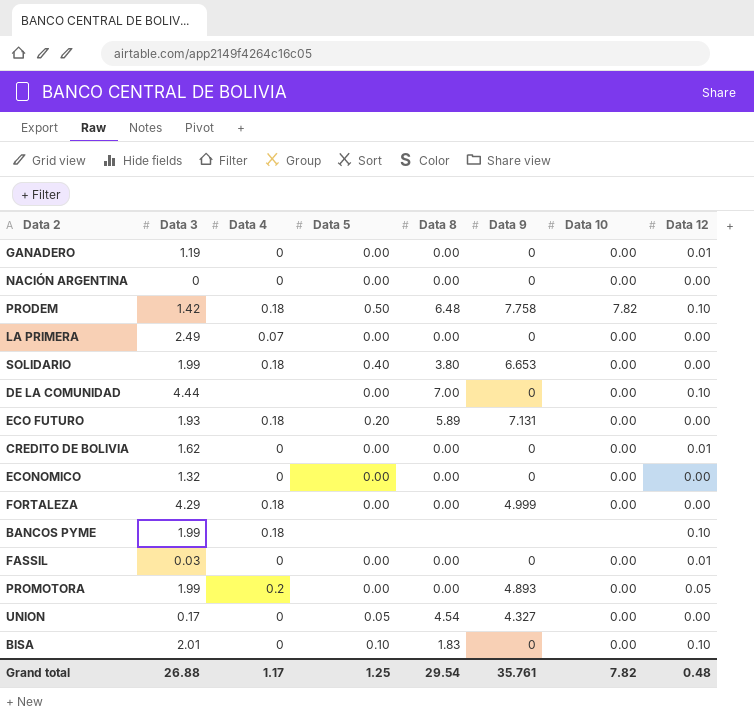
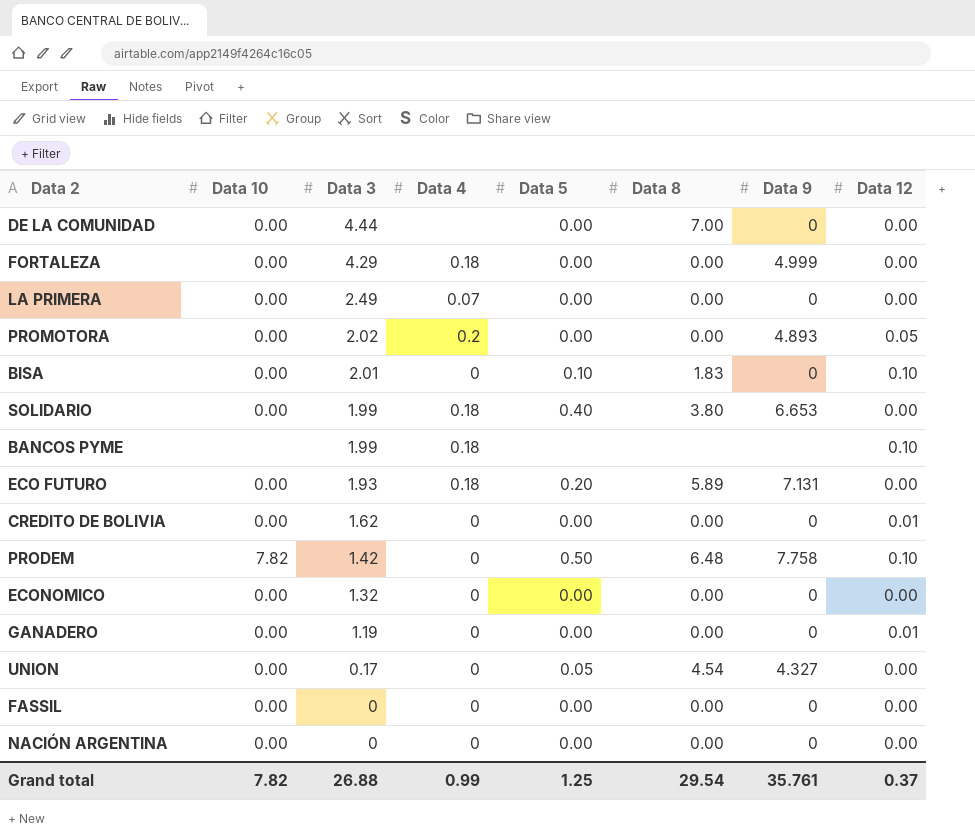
row order: none -> Data 3 descending
column Data 10 | position: 7 -> 2
DE LA COMUNIDAD | Data 12: 0.10 -> 0.00
PROMOTORA | Data 3: 1.99 -> 2.02
PRODEM | Data 4: 0.18 -> 0
FASSIL | Data 3: 0.03 -> 0
FASSIL | Data 12: 0.01 -> 0.00
Grand total | Data 4: 1.17 -> 0.99
Grand total | Data 12: 0.48 -> 0.37

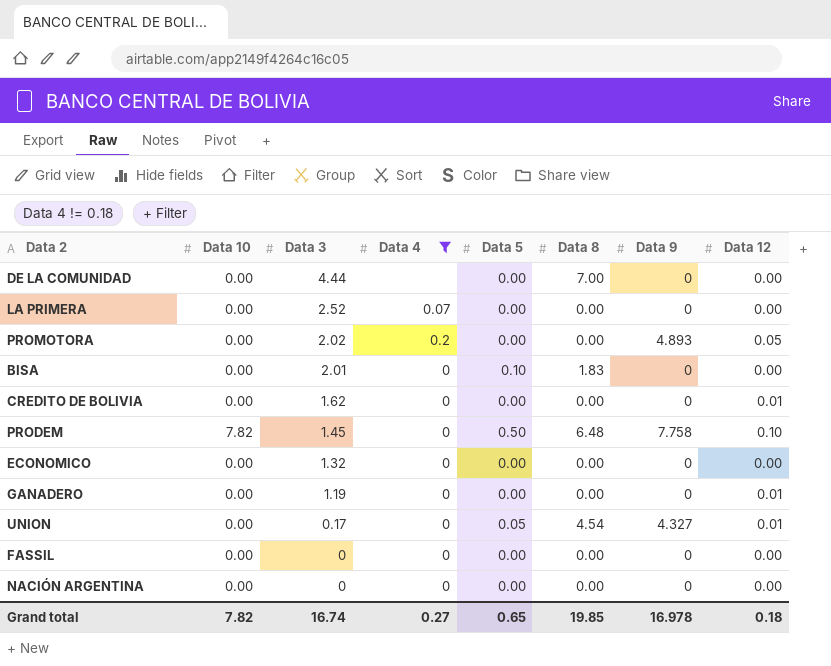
filter: none -> Data 4 != 0.18
LA PRIMERA | Data 3: 2.49 -> 2.52
BISA | Data 12: 0.10 -> 0.00
PRODEM | Data 3: 1.42 -> 1.45
UNION | Data 12: 0.00 -> 0.01
Grand total | Data 3: 26.88 -> 16.74
Grand total | Data 4: 0.99 -> 0.27
Grand total | Data 5: 1.25 -> 0.65
Grand total | Data 8: 29.54 -> 19.85
Grand total | Data 9: 35.761 -> 16.978
Grand total | Data 12: 0.37 -> 0.18

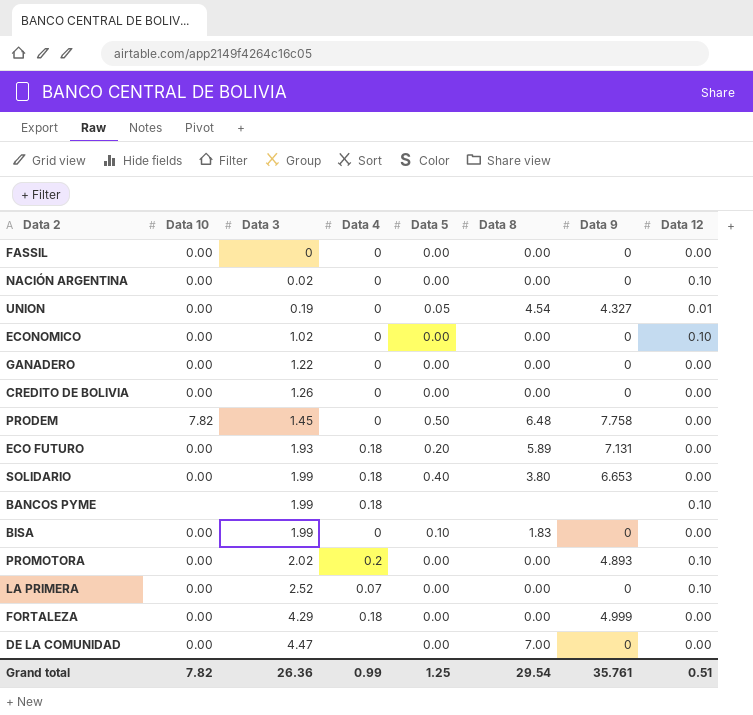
filter: Data 4 != 0.18 -> none
row order: Data 3 descending -> Data 3 ascending
NACIÓN ARGENTINA | Data 3: 0 -> 0.02
NACIÓN ARGENTINA | Data 12: 0.00 -> 0.10
UNION | Data 3: 0.17 -> 0.19
ECONOMICO | Data 3: 1.32 -> 1.02
ECONOMICO | Data 12: 0.00 -> 0.10
GANADERO | Data 3: 1.19 -> 1.22
GANADERO | Data 12: 0.01 -> 0.00
CREDITO DE BOLIVIA | Data 3: 1.62 -> 1.26
CREDITO DE BOLIVIA | Data 12: 0.01 -> 0.00
PRODEM | Data 12: 0.10 -> 0.00
BISA | Data 3: 2.01 -> 1.99
PROMOTORA | Data 12: 0.05 -> 0.10
LA PRIMERA | Data 12: 0.00 -> 0.10
DE LA COMUNIDAD | Data 3: 4.44 -> 4.47
Grand total | Data 3: 16.74 -> 26.36
Grand total | Data 4: 0.27 -> 0.99
Grand total | Data 5: 0.65 -> 1.25
Grand total | Data 8: 19.85 -> 29.54
Grand total | Data 9: 16.978 -> 35.761
Grand total | Data 12: 0.18 -> 0.51

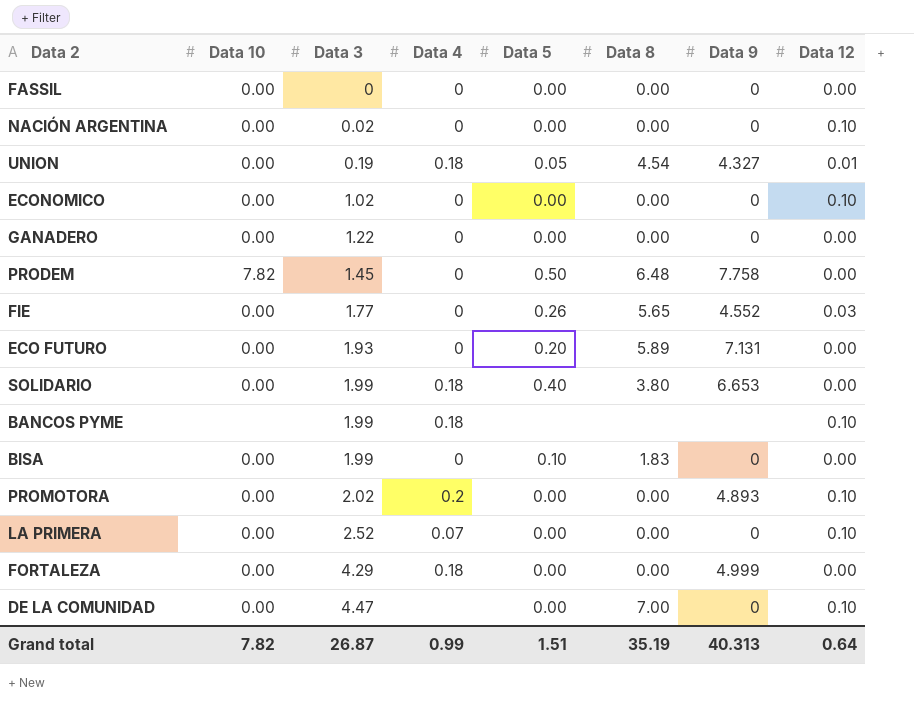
row CREDITO DE BOLIVIA: 0.00 | 1.26 | 0 | 0.00 | 0.00 | 0 | 0.00 -> none
UNION | Data 4: 0 -> 0.18
row FIE: none -> 0.00 | 1.77 | 0 | 0.26 | 5.65 | 4.552 | 0.03
ECO FUTURO | Data 4: 0.18 -> 0
DE LA COMUNIDAD | Data 12: 0.00 -> 0.10
Grand total | Data 3: 26.36 -> 26.87
Grand total | Data 5: 1.25 -> 1.51
Grand total | Data 8: 29.54 -> 35.19
Grand total | Data 9: 35.761 -> 40.313
Grand total | Data 12: 0.51 -> 0.64

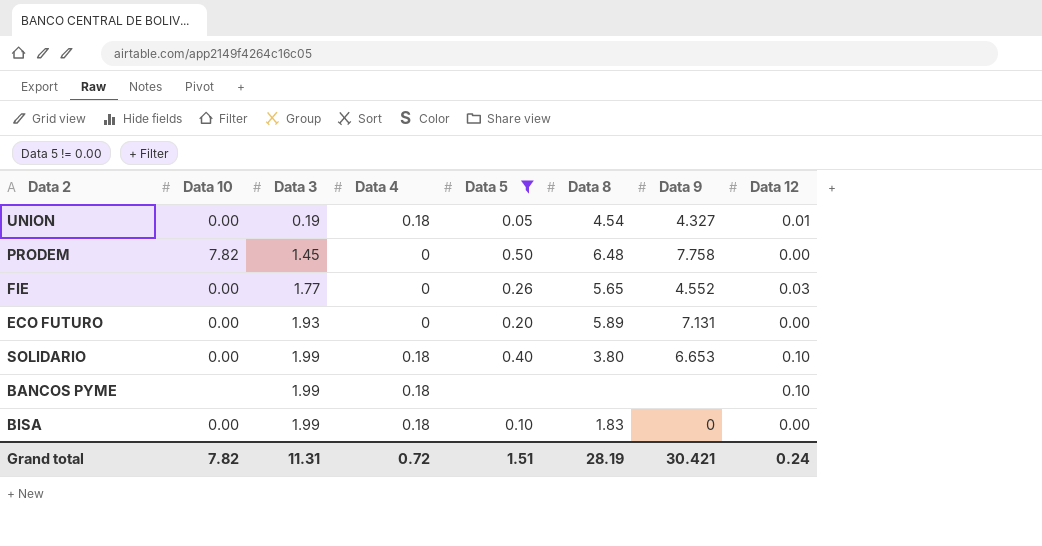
filter: none -> Data 5 != 0.00
SOLIDARIO | Data 12: 0.00 -> 0.10
BISA | Data 4: 0 -> 0.18
Grand total | Data 3: 26.87 -> 11.31
Grand total | Data 4: 0.99 -> 0.72
Grand total | Data 8: 35.19 -> 28.19
Grand total | Data 9: 40.313 -> 30.421
Grand total | Data 12: 0.64 -> 0.24

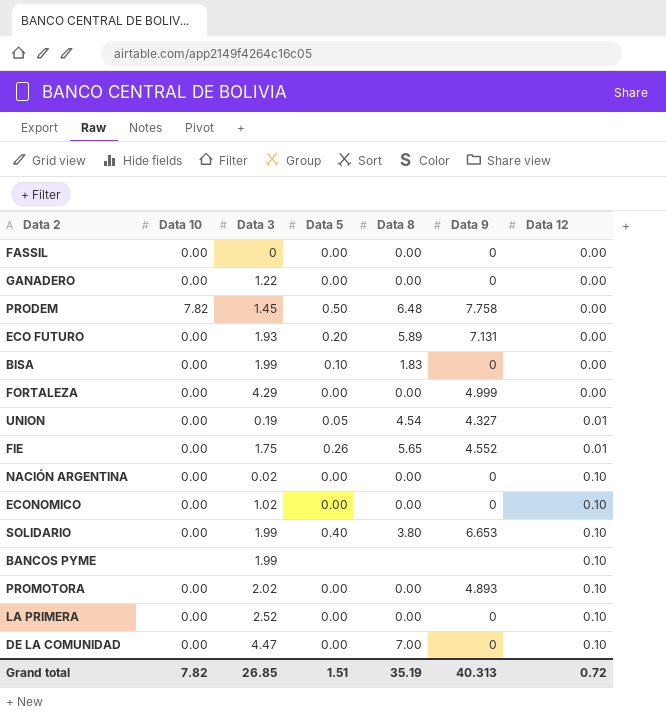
filter: Data 5 != 0.00 -> none
row order: Data 3 ascending -> Data 12 ascending
column Data 4 | position: 4 -> none
FIE | Data 3: 1.77 -> 1.75
FIE | Data 12: 0.03 -> 0.01
Grand total | Data 3: 11.31 -> 26.85
Grand total | Data 8: 28.19 -> 35.19
Grand total | Data 9: 30.421 -> 40.313
Grand total | Data 12: 0.24 -> 0.72

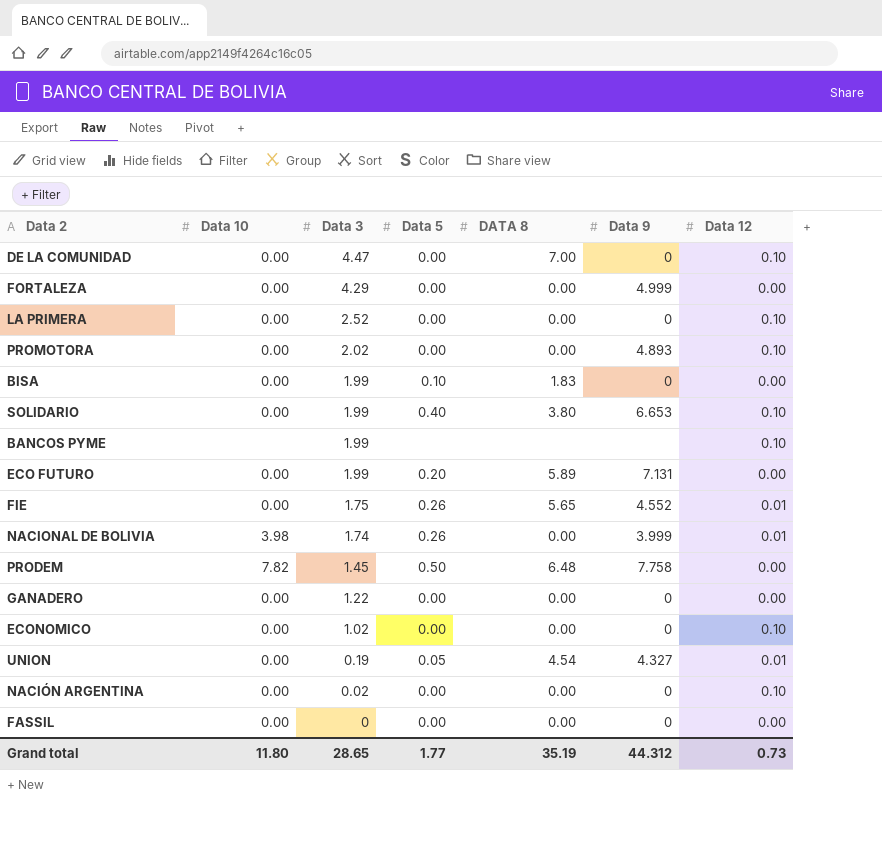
row order: Data 12 ascending -> Data 3 descending
column name: Data 8 -> DATA 8
ECO FUTURO | Data 3: 1.93 -> 1.99
row NACIONAL DE BOLIVIA: none -> 3.98 | 1.74 | 0.26 | 0.00 | 3.999 | 0.01
Grand total | Data 10: 7.82 -> 11.80
Grand total | Data 3: 26.85 -> 28.65
Grand total | Data 5: 1.51 -> 1.77
Grand total | Data 9: 40.313 -> 44.312
Grand total | Data 12: 0.72 -> 0.73

